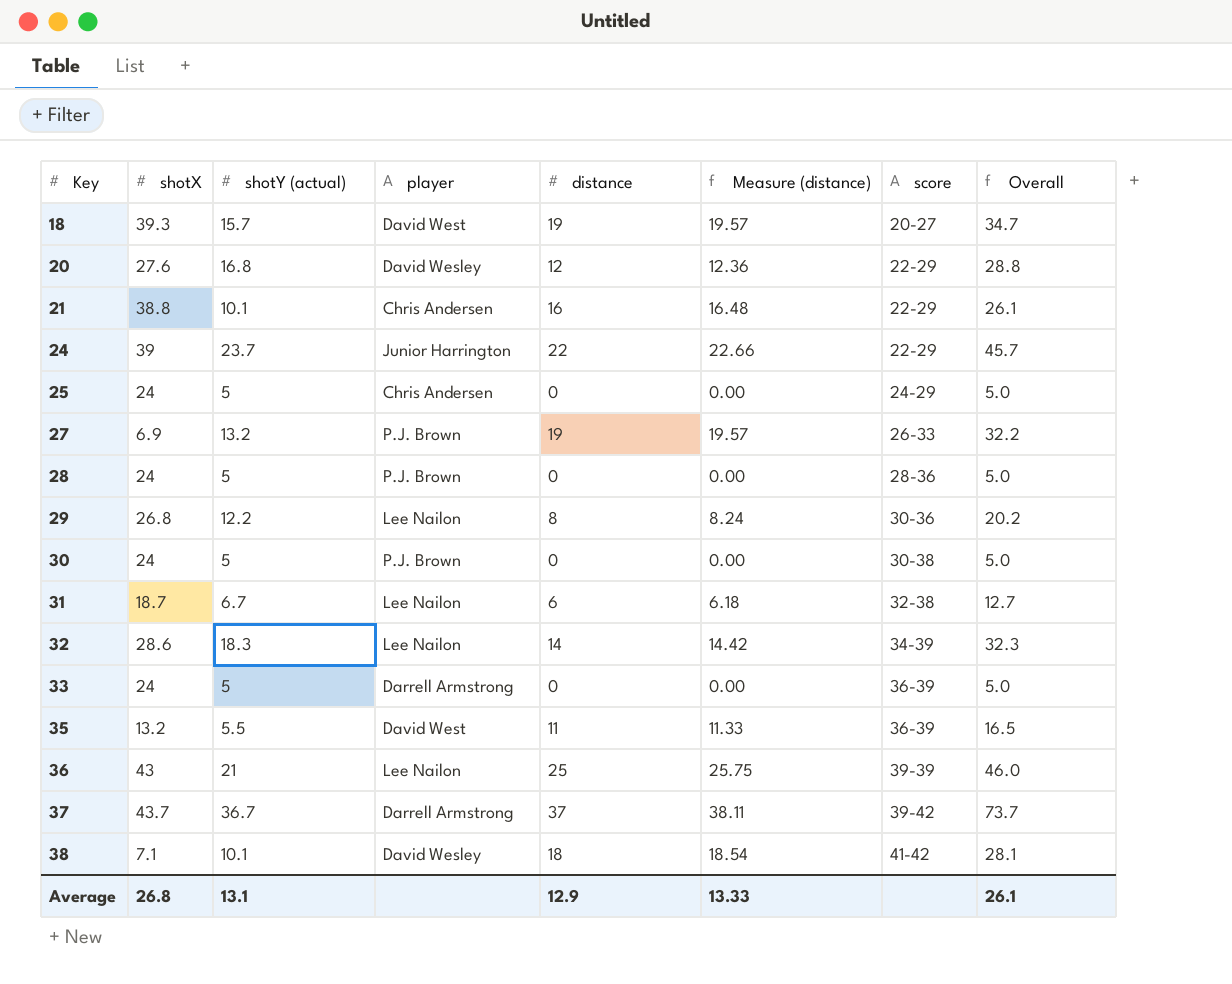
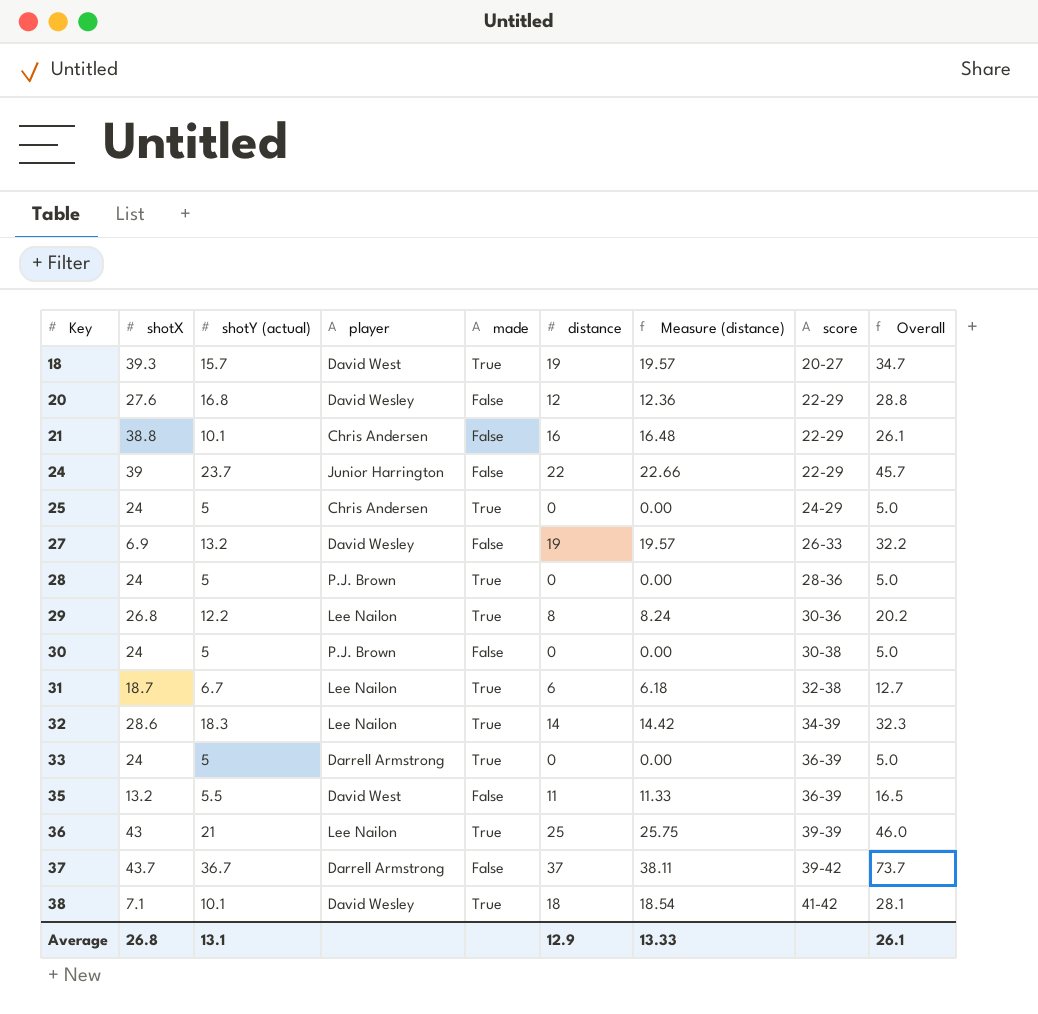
column made | position: none -> 5
27 | player: P.J. Brown -> David Wesley

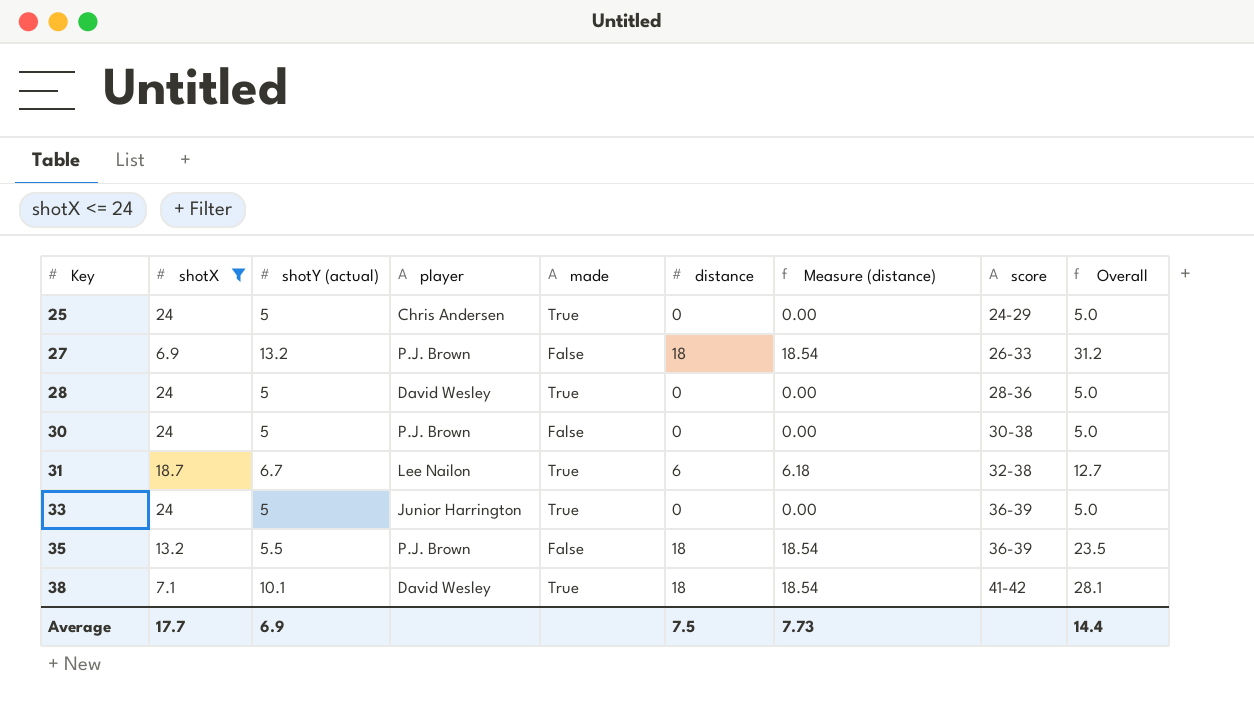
filter: none -> shotX <= 24
27 | player: David Wesley -> P.J. Brown
27 | distance: 19 -> 18
27 | Measure (distance): 19.57 -> 18.54
27 | Overall: 32.2 -> 31.2
28 | player: P.J. Brown -> David Wesley
33 | player: Darrell Armstrong -> Junior Harrington
35 | player: David West -> P.J. Brown
35 | distance: 11 -> 18
35 | Measure (distance): 11.33 -> 18.54
35 | Overall: 16.5 -> 23.5
Average | shotX: 26.8 -> 17.7
Average | shotY (actual): 13.1 -> 6.9
Average | distance: 12.9 -> 7.5
Average | Measure (distance): 13.33 -> 7.73
Average | Overall: 26.1 -> 14.4

